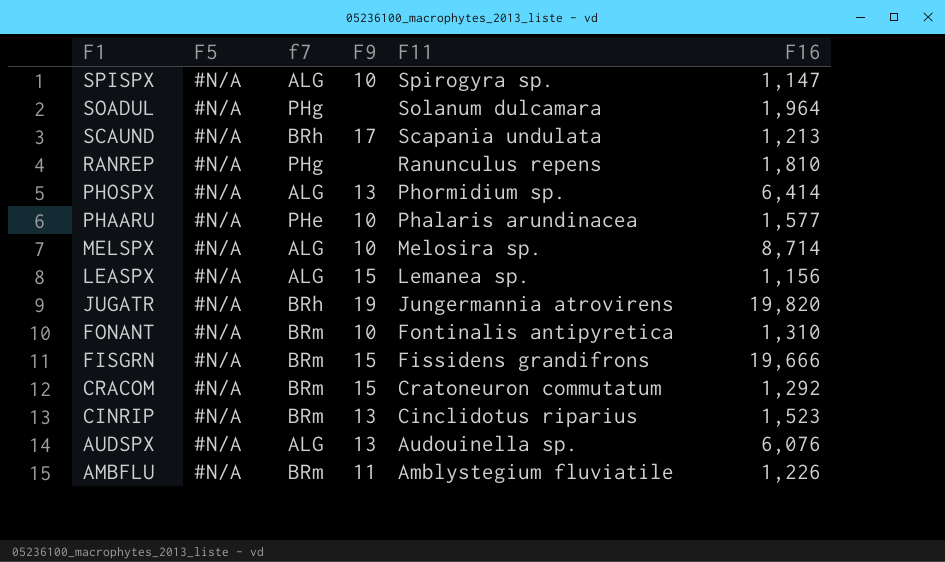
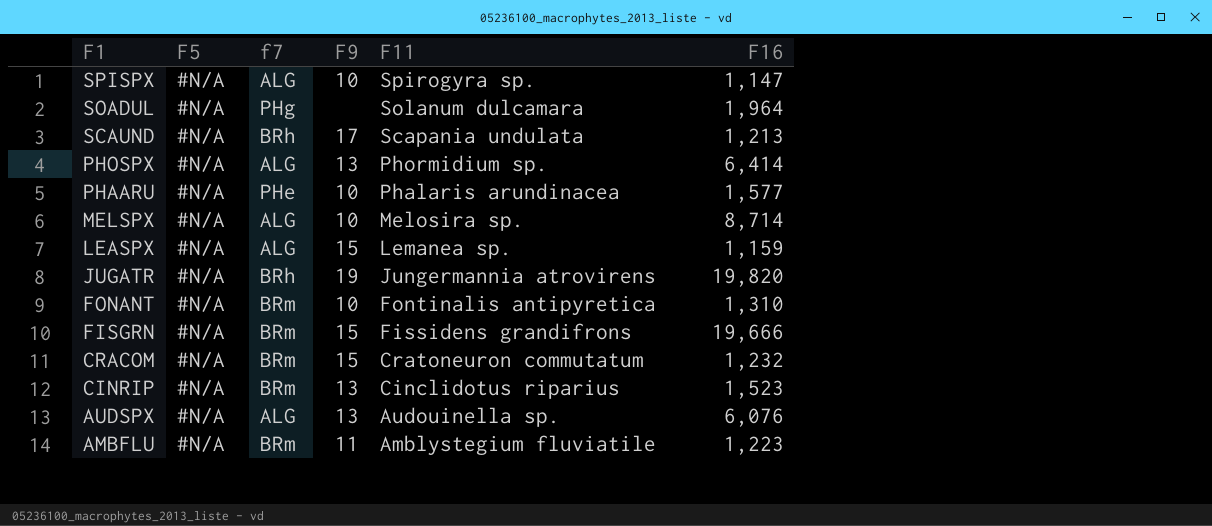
row RANREP: #N/A | PHg | none | Ranunculus repens | 1,810 -> none
LEASPX | F16: 1,156 -> 1,159
CRACOM | F16: 1,292 -> 1,232
AMBFLU | F16: 1,226 -> 1,223

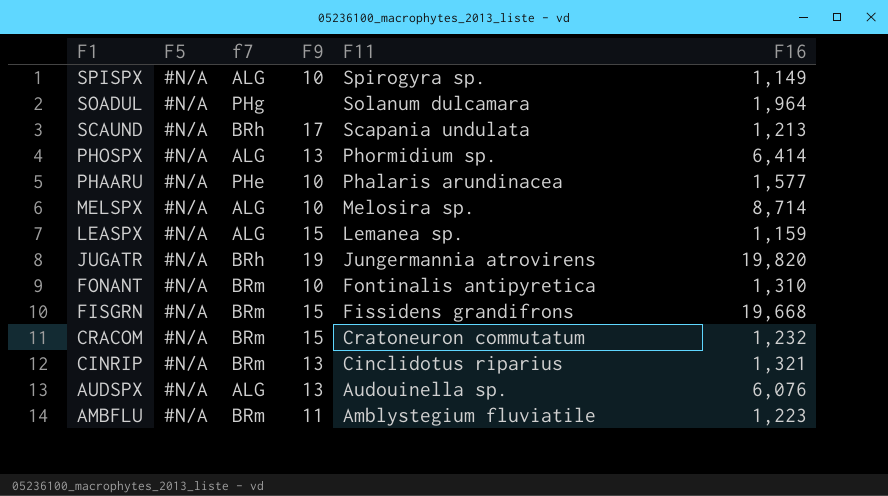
SPISPX | F16: 1,147 -> 1,149
FISGRN | F16: 19,666 -> 19,668
CINRIP | F16: 1,523 -> 1,321

